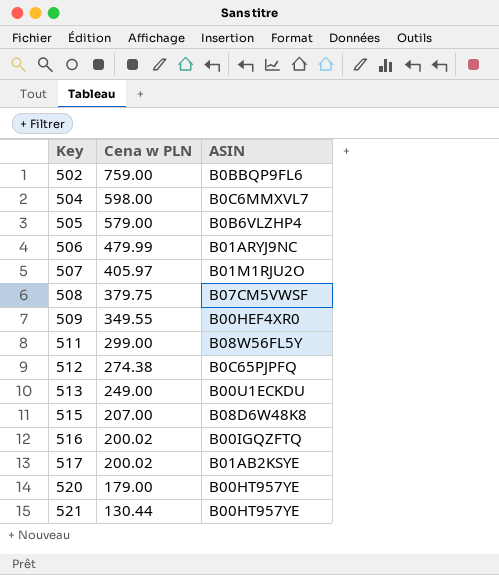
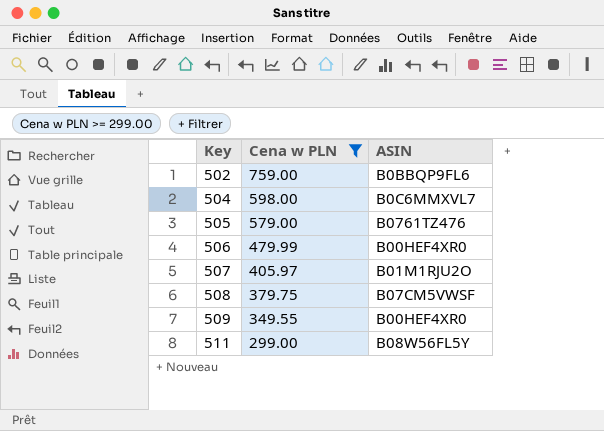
filter: none -> Cena w PLN >= 299.00
505 | ASIN: B0B6VLZHP4 -> B0761TZ476
506 | ASIN: B01ARYJ9NC -> B00HEF4XR0

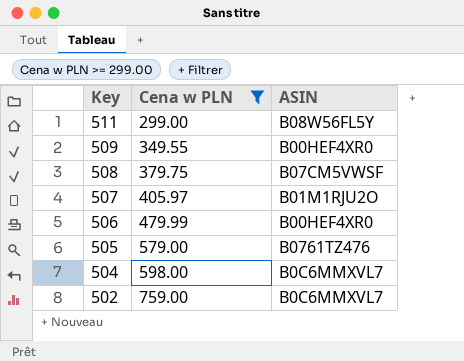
row order: Key ascending -> Key descending
502 | ASIN: B0BBQP9FL6 -> B0C6MMXVL7

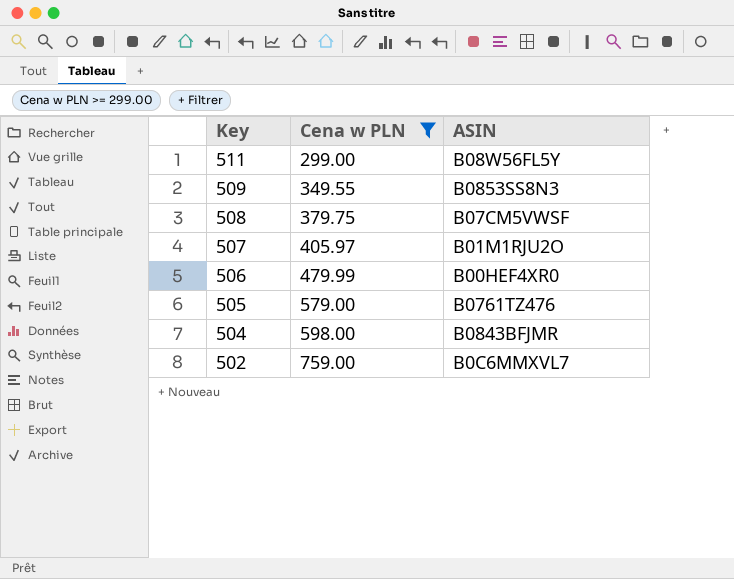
509 | ASIN: B00HEF4XR0 -> B0853SS8N3
504 | ASIN: B0C6MMXVL7 -> B0843BFJMR

